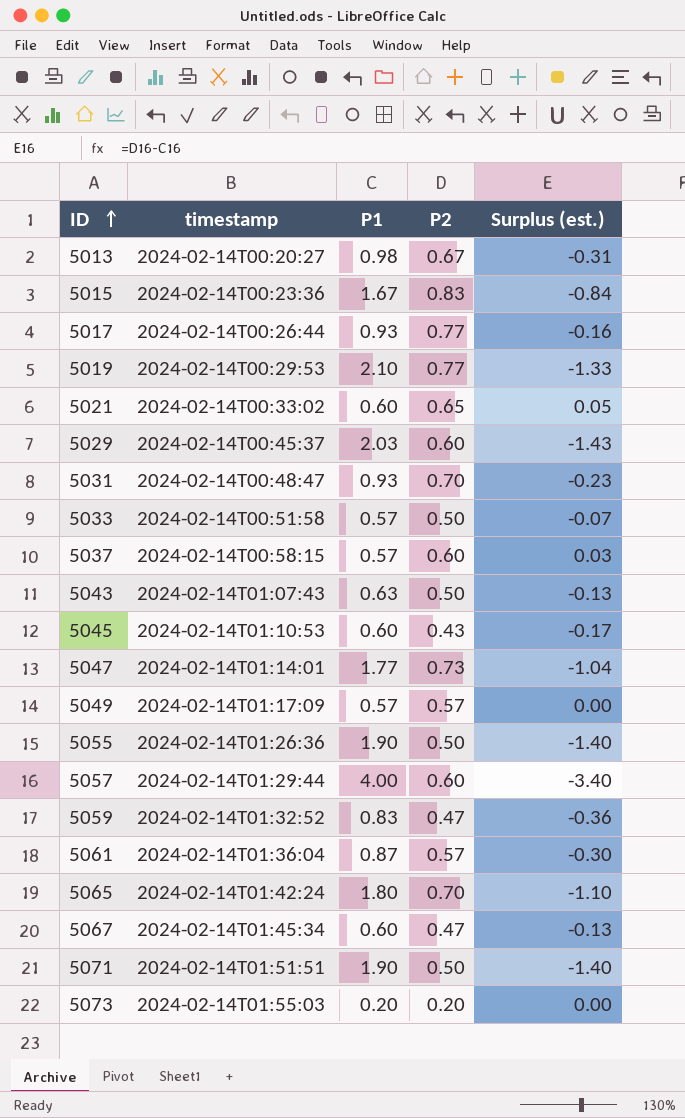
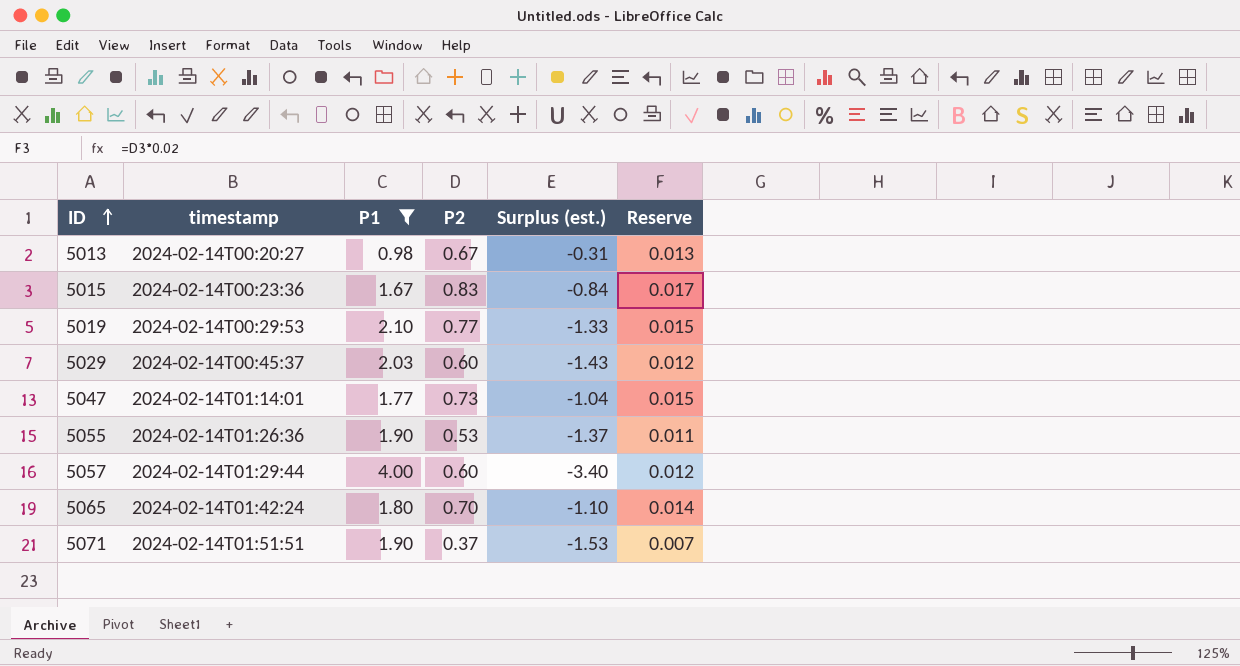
filter: none -> P1 >= 0.98
column Reserve | formula: none -> [P2] * 0.02
5055 | P2: 0.50 -> 0.53
5055 | Surplus (est.): -1.40 -> -1.37
5071 | P2: 0.50 -> 0.37
5071 | Surplus (est.): -1.40 -> -1.53

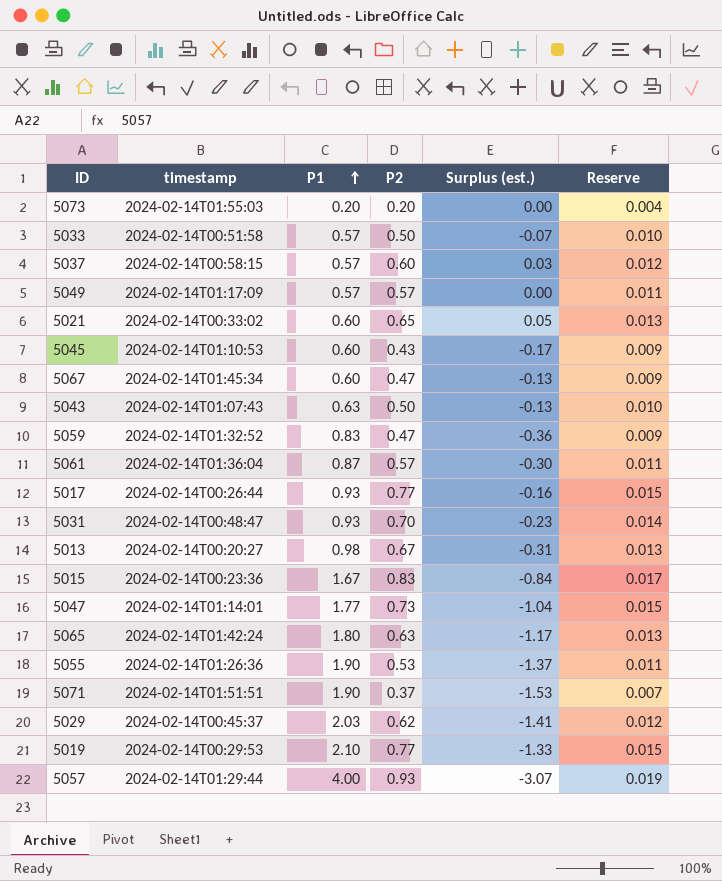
filter: P1 >= 0.98 -> none
row order: ID ascending -> P1 ascending
5065 | P2: 0.70 -> 0.63
5065 | Surplus (est.): -1.10 -> -1.17
5065 | Reserve: 0.014 -> 0.013
5029 | P2: 0.60 -> 0.62
5029 | Surplus (est.): -1.43 -> -1.41
5057 | P2: 0.60 -> 0.93
5057 | Surplus (est.): -3.40 -> -3.07
5057 | Reserve: 0.012 -> 0.019

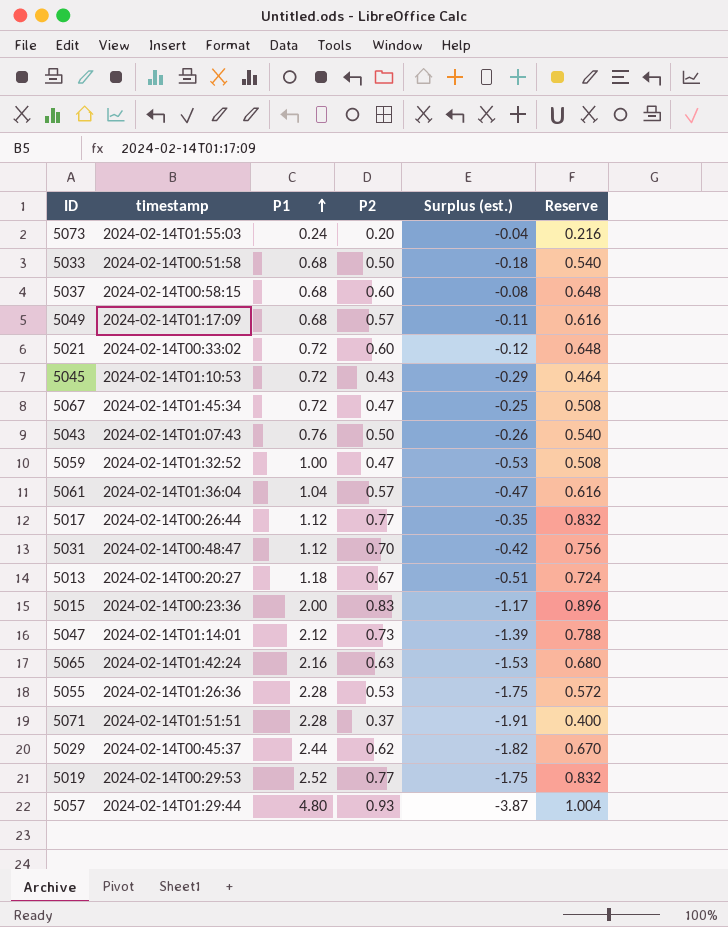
column Reserve | formula: [P2] * 0.02 -> [P2] * 1.08
5073 | P1: 0.20 -> 0.24
5073 | Surplus (est.): 0.00 -> -0.04
5033 | P1: 0.57 -> 0.68
5033 | Surplus (est.): -0.07 -> -0.18
5037 | P1: 0.57 -> 0.68
5037 | Surplus (est.): 0.03 -> -0.08
5049 | P1: 0.57 -> 0.68
5049 | Surplus (est.): 0.00 -> -0.11
5021 | P1: 0.60 -> 0.72
5021 | P2: 0.65 -> 0.60
5021 | Surplus (est.): 0.05 -> -0.12
5045 | P1: 0.60 -> 0.72
5045 | Surplus (est.): -0.17 -> -0.29
5067 | P1: 0.60 -> 0.72
5067 | Surplus (est.): -0.13 -> -0.25
5043 | P1: 0.63 -> 0.76
5043 | Surplus (est.): -0.13 -> -0.26
5059 | P1: 0.83 -> 1.00
5059 | Surplus (est.): -0.36 -> -0.53
5061 | P1: 0.87 -> 1.04
5061 | Surplus (est.): -0.30 -> -0.47
5017 | P1: 0.93 -> 1.12
5017 | Surplus (est.): -0.16 -> -0.35
5031 | P1: 0.93 -> 1.12
5031 | Surplus (est.): -0.23 -> -0.42
5013 | P1: 0.98 -> 1.18
5013 | Surplus (est.): -0.31 -> -0.51
5015 | P1: 1.67 -> 2.00
5015 | Surplus (est.): -0.84 -> -1.17
5047 | P1: 1.77 -> 2.12
5047 | Surplus (est.): -1.04 -> -1.39
5065 | P1: 1.80 -> 2.16
5065 | Surplus (est.): -1.17 -> -1.53
5055 | P1: 1.90 -> 2.28
5055 | Surplus (est.): -1.37 -> -1.75
5071 | P1: 1.90 -> 2.28
5071 | Surplus (est.): -1.53 -> -1.91
5029 | P1: 2.03 -> 2.44
5029 | Surplus (est.): -1.41 -> -1.82
5019 | P1: 2.10 -> 2.52
5019 | Surplus (est.): -1.33 -> -1.75
5057 | P1: 4.00 -> 4.80
5057 | Surplus (est.): -3.07 -> -3.87

